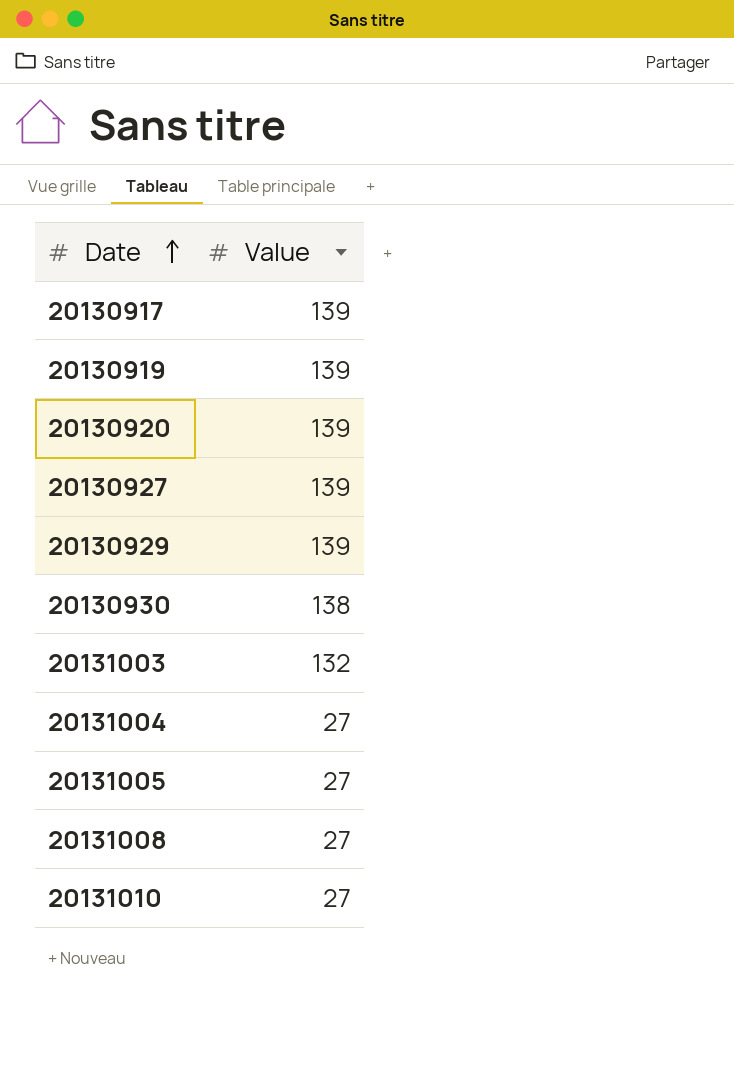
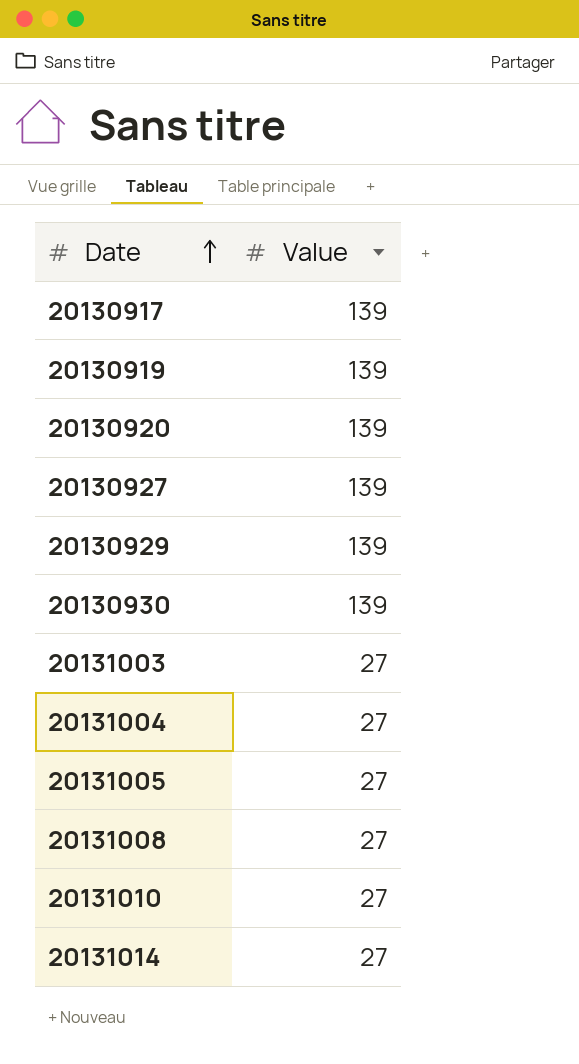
20130930 | Value: 138 -> 139
20131003 | Value: 132 -> 27
row 20131014: none -> 27

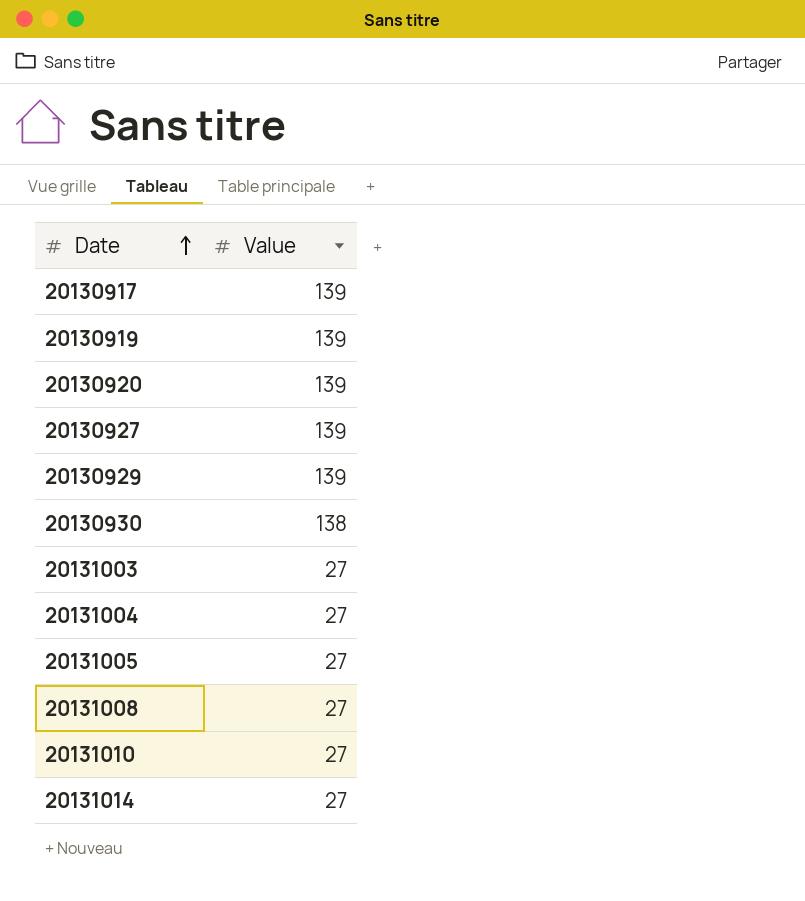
20130930 | Value: 139 -> 138

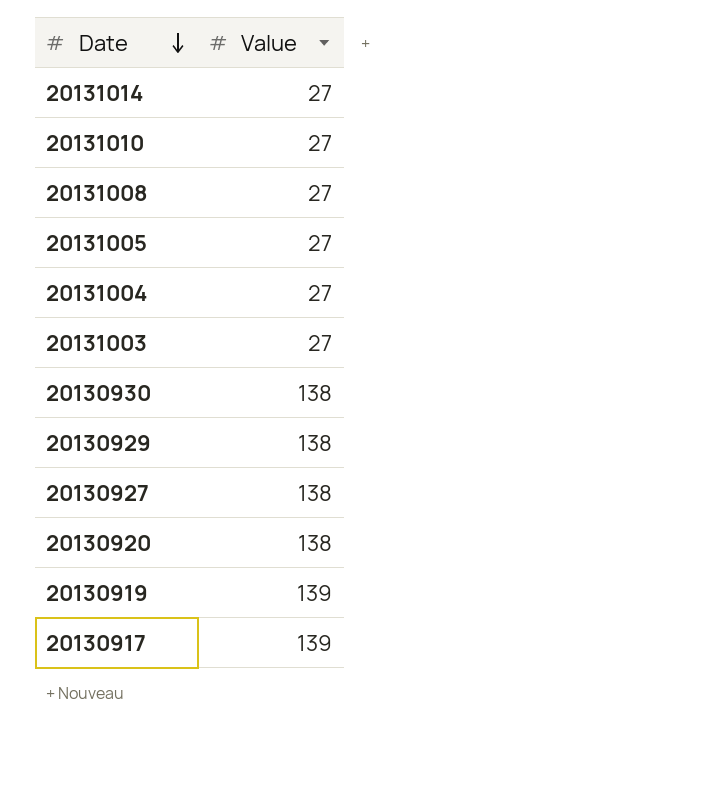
row order: Date ascending -> Date descending
20130929 | Value: 139 -> 138
20130927 | Value: 139 -> 138
20130920 | Value: 139 -> 138

